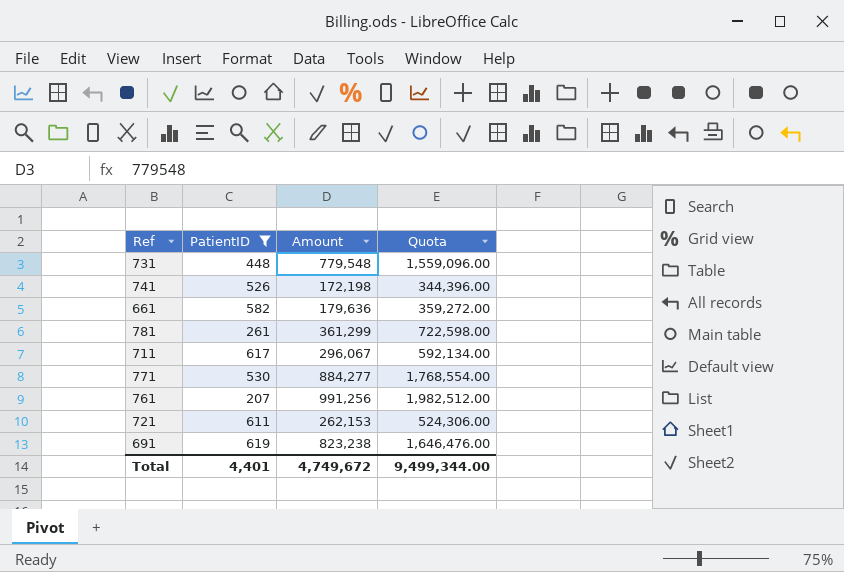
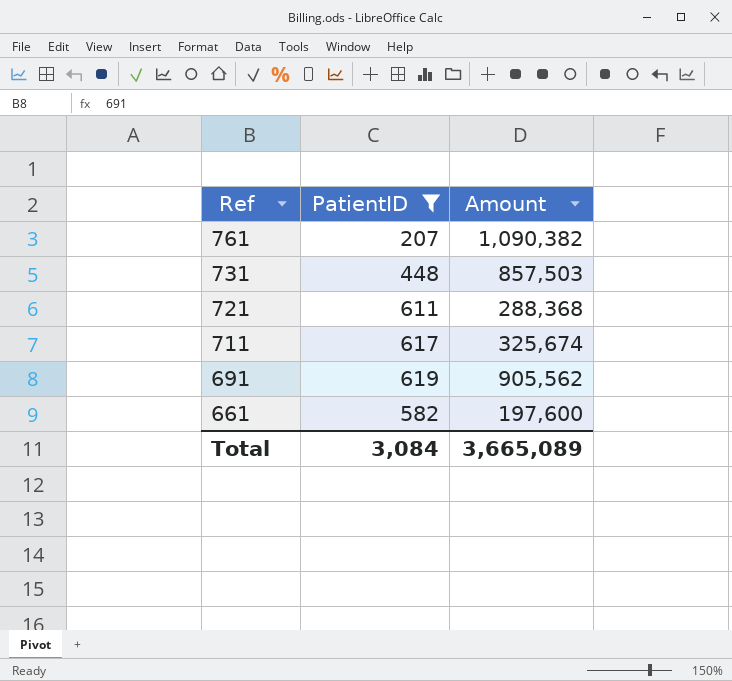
row order: none -> Ref descending
column Quota | formula: [Amount] * 2 -> none
row 741: 526 | 172,198 | 344,396.00 -> none
row 781: 261 | 361,299 | 722,598.00 -> none
row 771: 530 | 884,277 | 1,768,554.00 -> none
761 | Amount: 991,256 -> 1,090,382
731 | Amount: 779,548 -> 857,503
721 | Amount: 262,153 -> 288,368
711 | Amount: 296,067 -> 325,674
691 | Amount: 823,238 -> 905,562
661 | Amount: 179,636 -> 197,600
Total | PatientID: 4,401 -> 3,084
Total | Amount: 4,749,672 -> 3,665,089

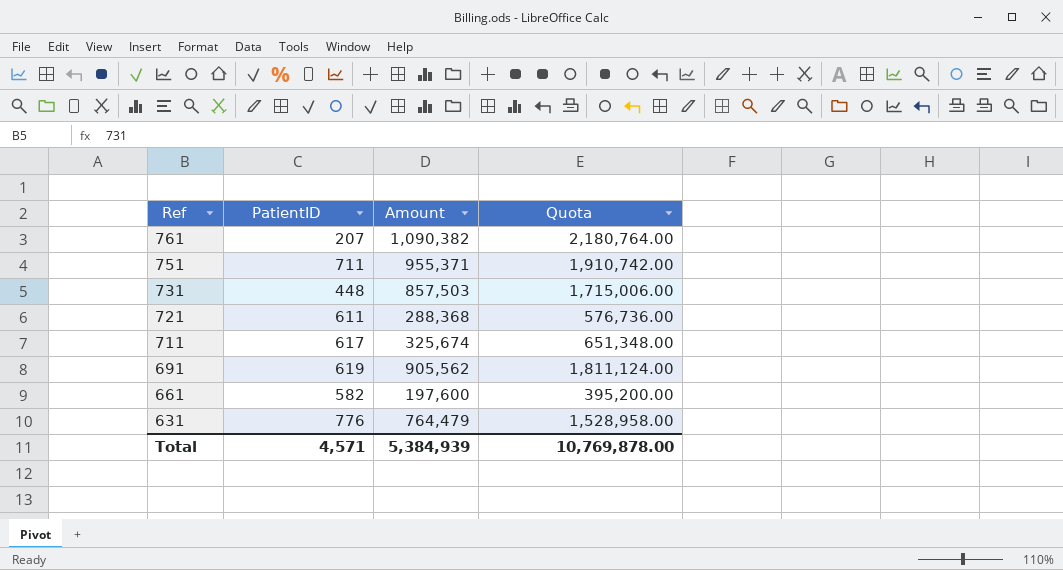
filter: PatientID <= 619 -> none
column Quota | formula: none -> [Amount] * 2
Total | PatientID: 3,084 -> 4,571
Total | Amount: 3,665,089 -> 5,384,939

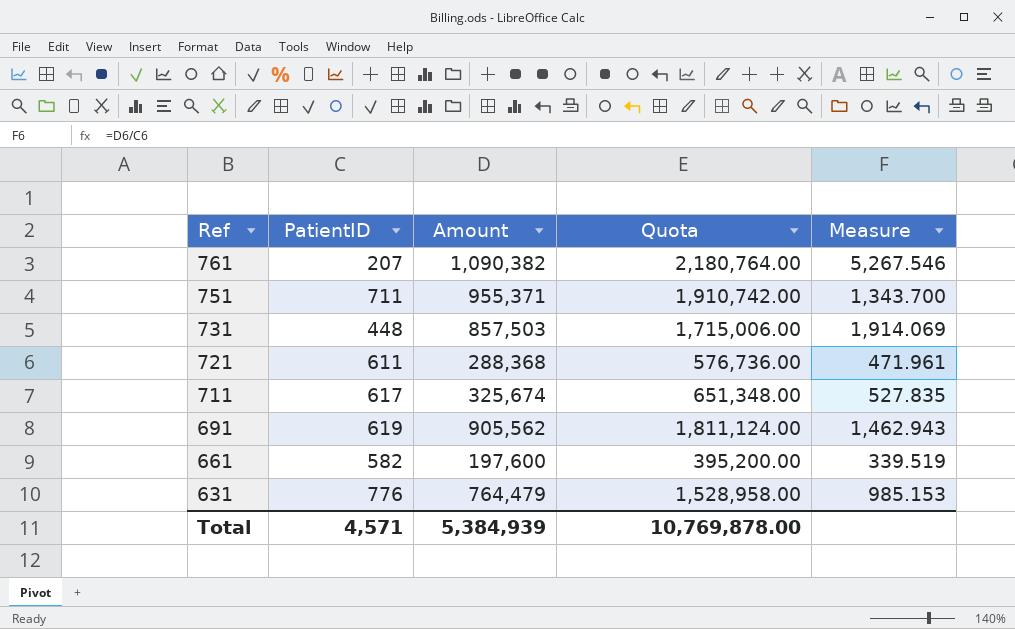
column Measure | formula: none -> [Amount] / [PatientID]

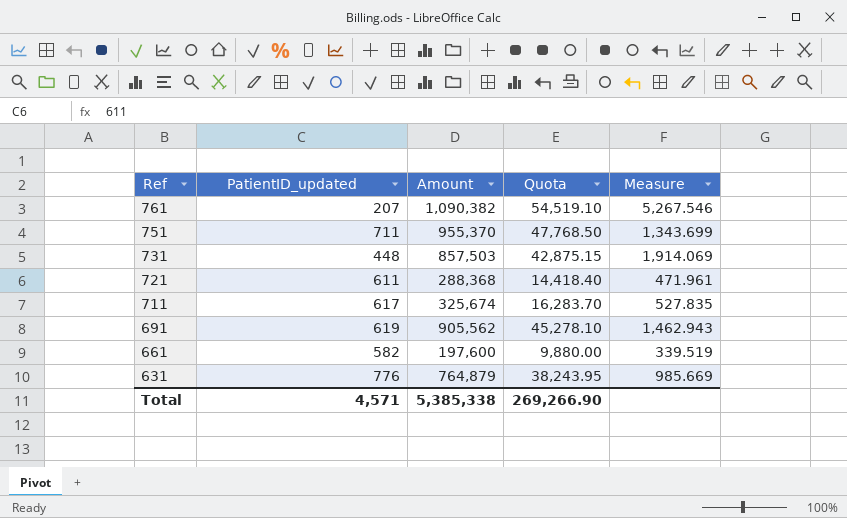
column name: PatientID -> PatientID_updated
column Quota | formula: [Amount] * 2 -> [Amount] * 0.05
751 | Amount: 955,371 -> 955,370
751 | Measure: 1,343.700 -> 1,343.699
631 | Amount: 764,479 -> 764,879
631 | Measure: 985.153 -> 985.669
Total | Amount: 5,384,939 -> 5,385,338
Total | Quota: 10,769,878.00 -> 269,266.90

